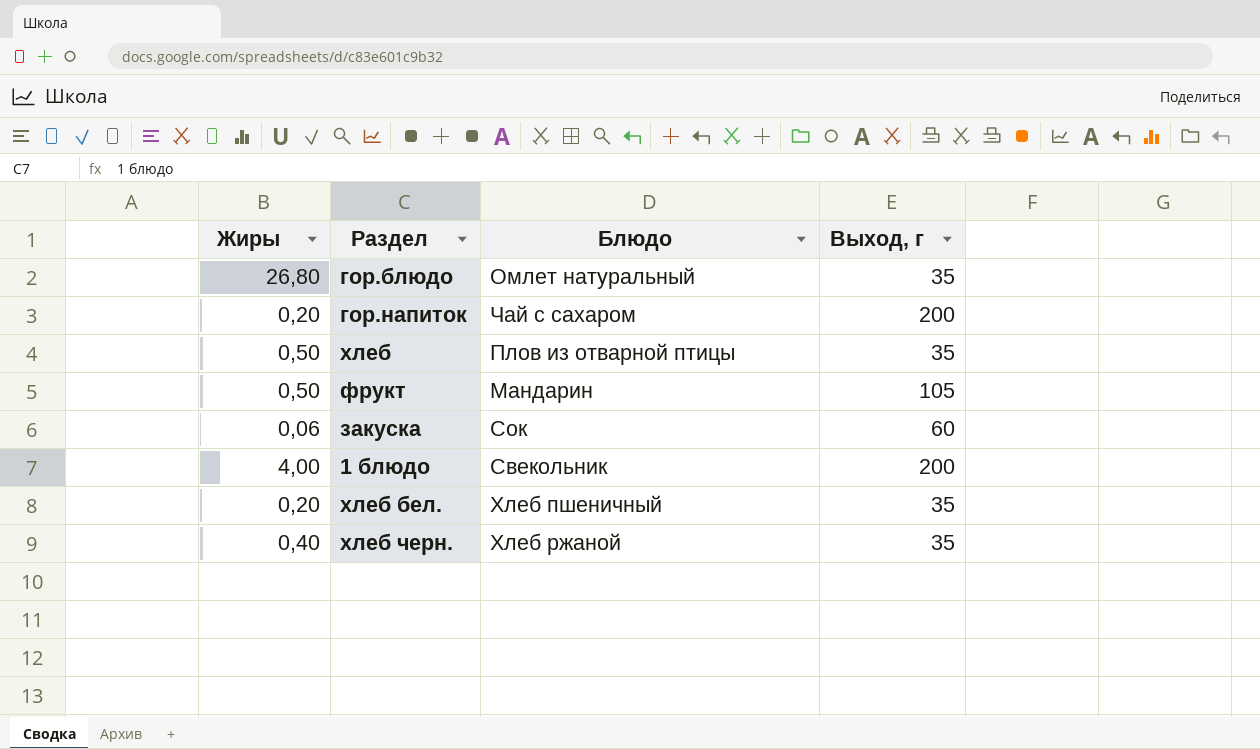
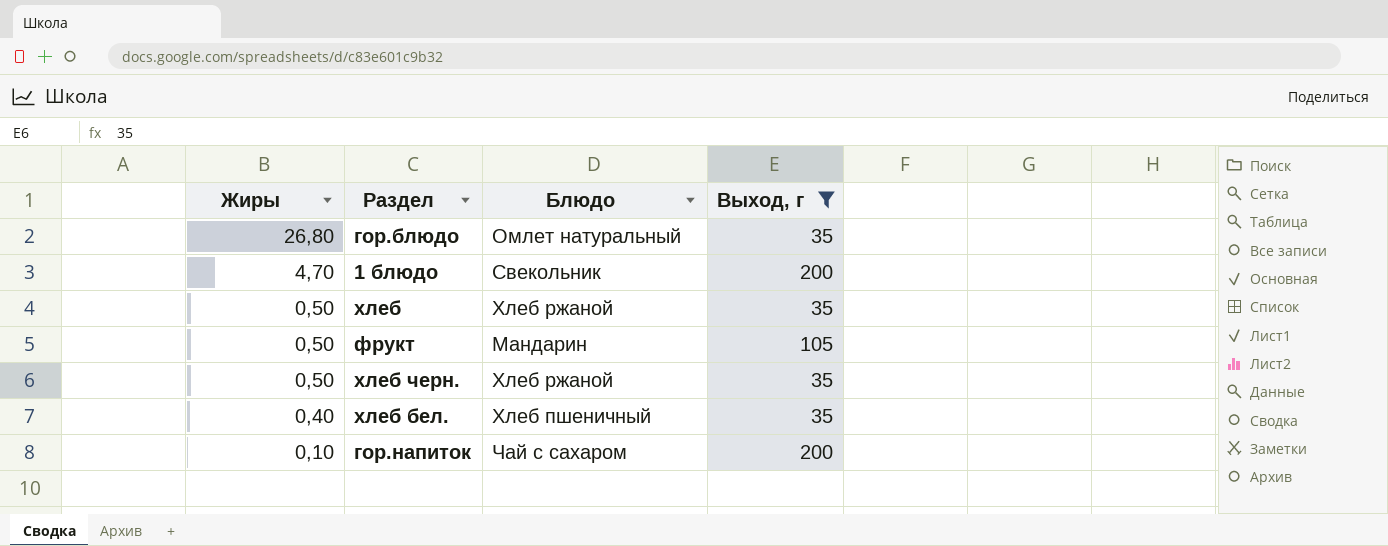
filter: none -> Выход, г != 60
row order: none -> Жиры descending
1 блюдо | Жиры: 4,00 -> 4,70
хлеб | Блюдо: Плов из отварной птицы -> Хлеб ржаной
хлеб черн. | Жиры: 0,40 -> 0,50
хлеб бел. | Жиры: 0,20 -> 0,40
гор.напиток | Жиры: 0,20 -> 0,10

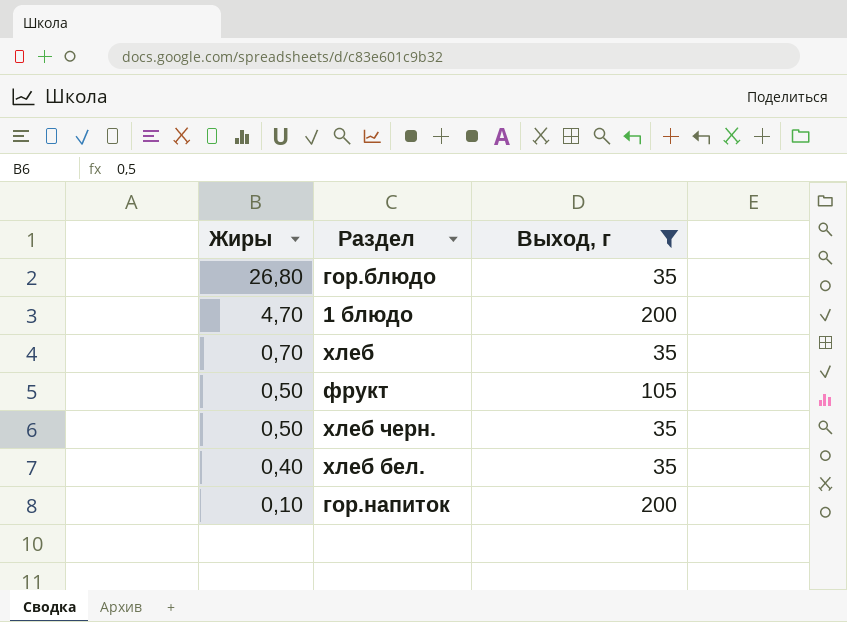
column Блюдо | position: 3 -> none
хлеб | Жиры: 0,50 -> 0,70

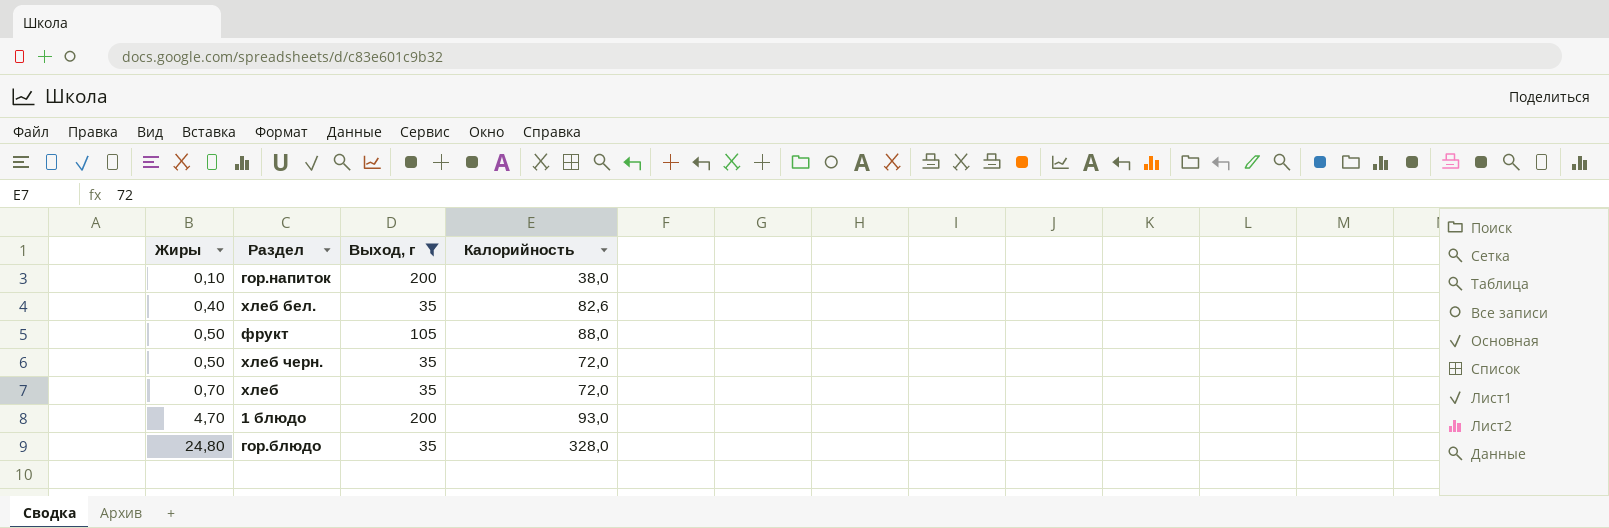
row order: Жиры descending -> Жиры ascending
column Калорийность | position: none -> 4
гор.блюдо | Жиры: 26,80 -> 24,80

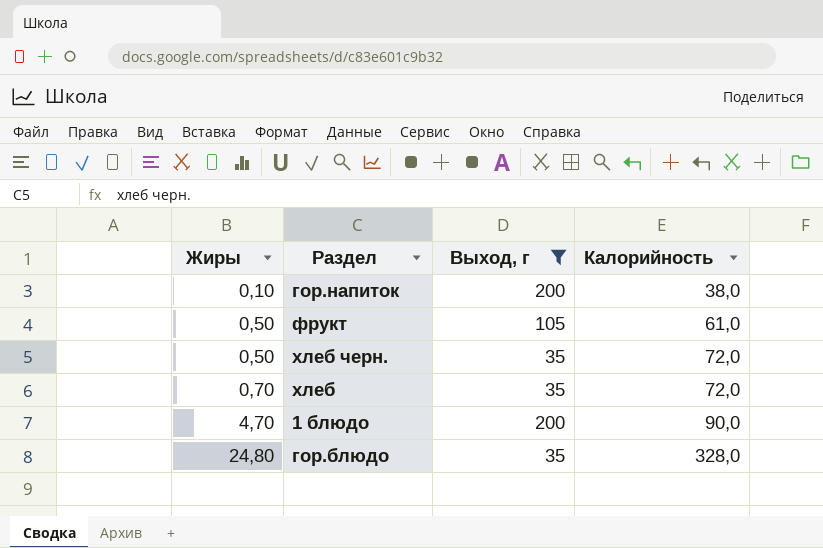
row хлеб бел.: 0,40 | 35 | 82,6 -> none
фрукт | Калорийность: 88,0 -> 61,0
1 блюдо | Калорийность: 93,0 -> 90,0

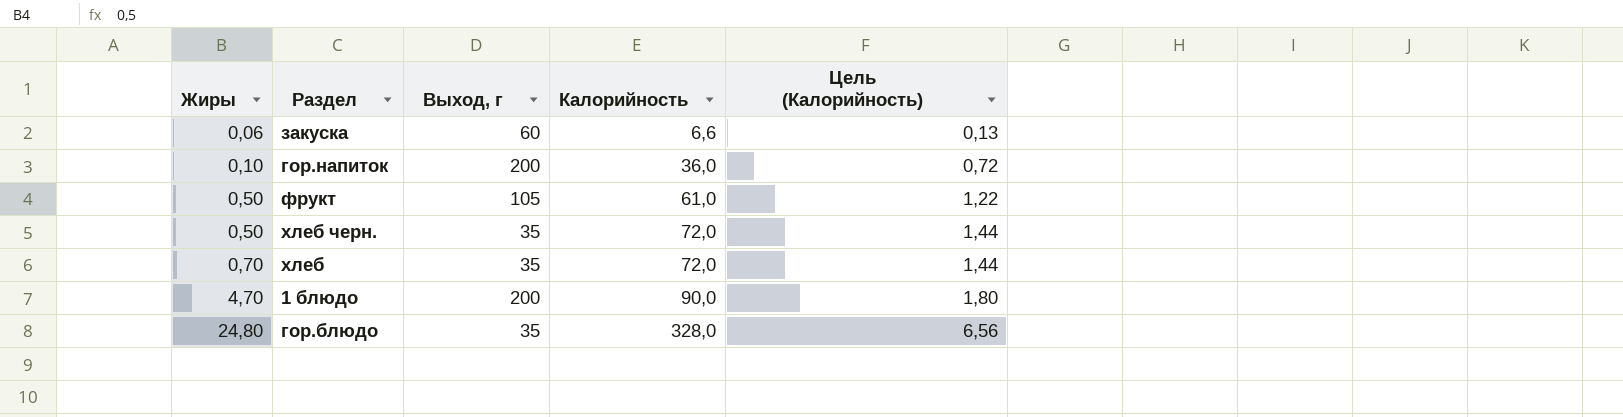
filter: Выход, г != 60 -> none
column Цель (Калорийность) | formula: none -> [Калорийность] * 0,02
гор.напиток | Калорийность: 38,0 -> 36,0

